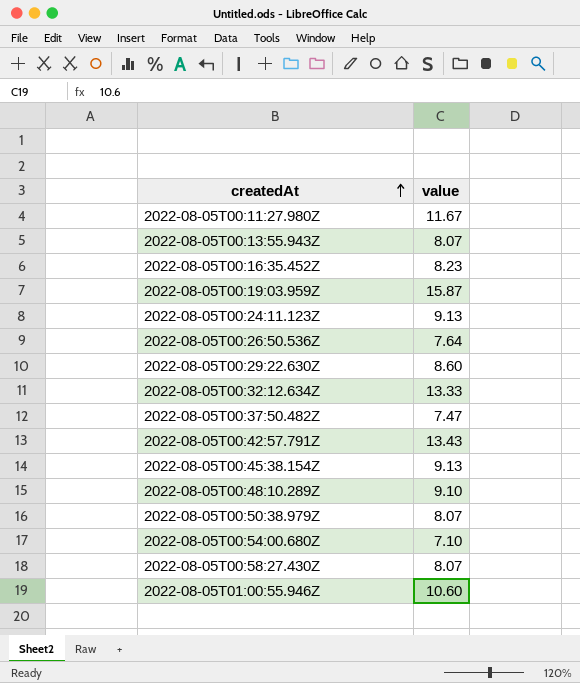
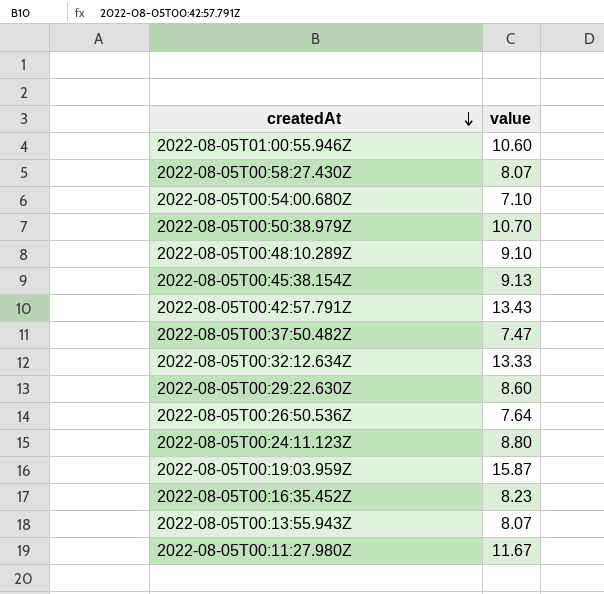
row order: createdAt ascending -> createdAt descending
2022-08-05T00:50:38.979Z | value: 8.07 -> 10.70
2022-08-05T00:24:11.123Z | value: 9.13 -> 8.80

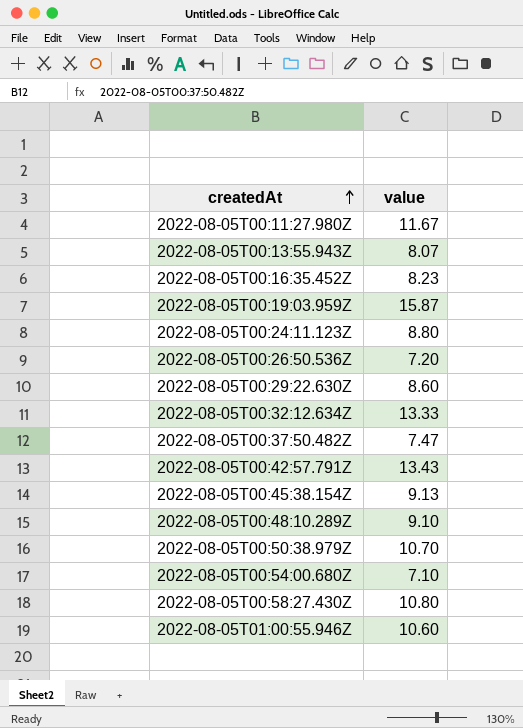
row order: createdAt descending -> createdAt ascending
2022-08-05T00:26:50.536Z | value: 7.64 -> 7.20
2022-08-05T00:58:27.430Z | value: 8.07 -> 10.80

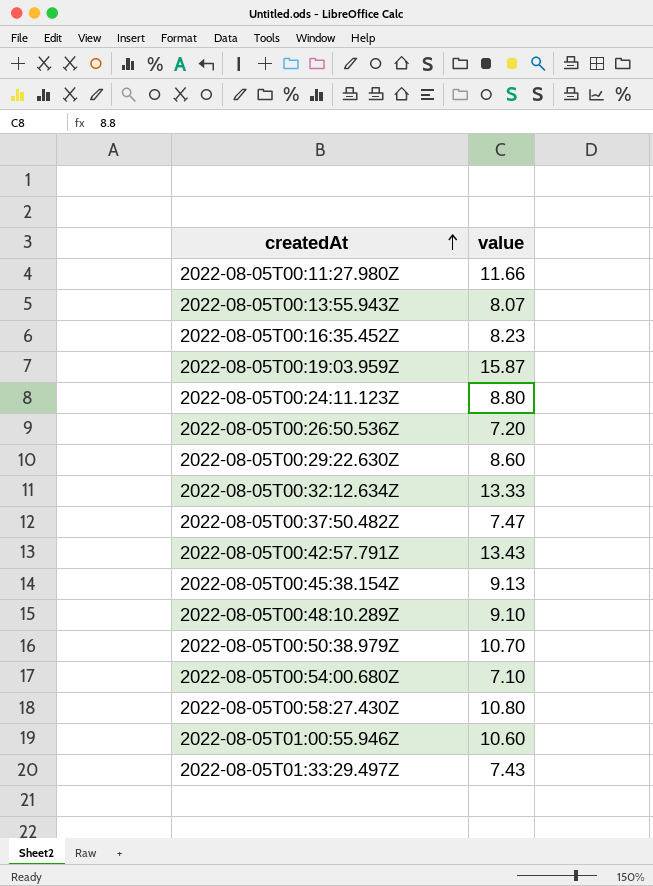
2022-08-05T00:11:27.980Z | value: 11.67 -> 11.66
row 2022-08-05T01:33:29.497Z: none -> 7.43

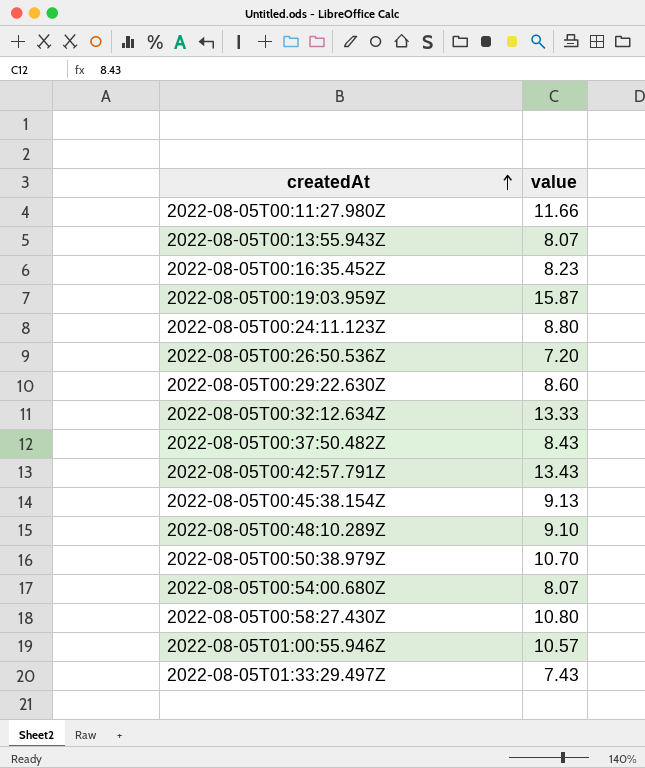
2022-08-05T00:37:50.482Z | value: 7.47 -> 8.43
2022-08-05T00:54:00.680Z | value: 7.10 -> 8.07
2022-08-05T01:00:55.946Z | value: 10.60 -> 10.57

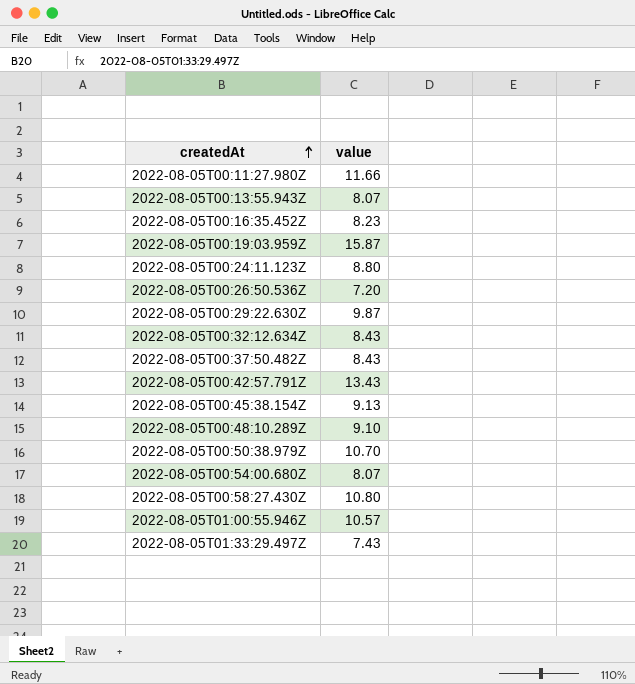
2022-08-05T00:29:22.630Z | value: 8.60 -> 9.87
2022-08-05T00:32:12.634Z | value: 13.33 -> 8.43

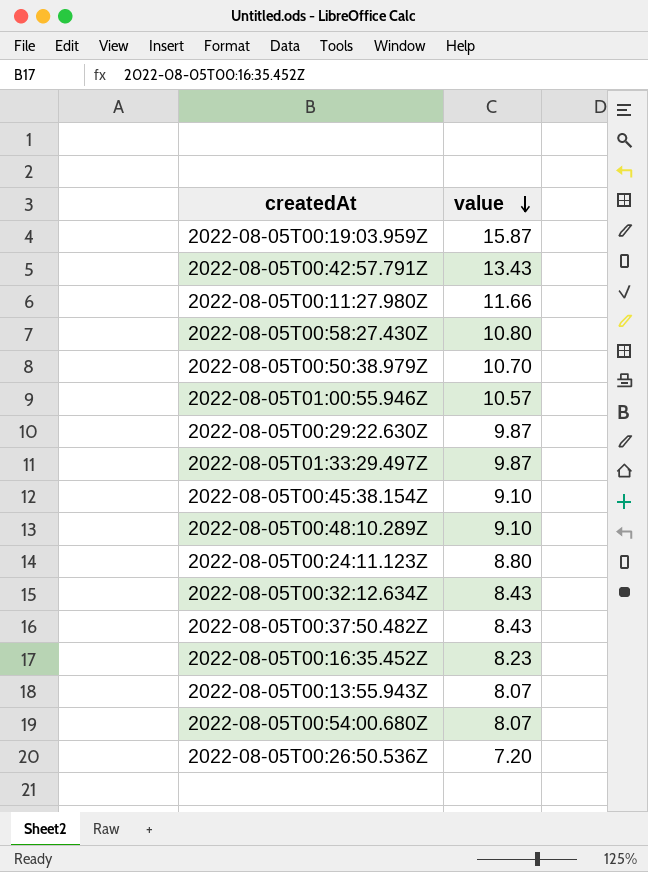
row order: createdAt ascending -> value descending
2022-08-05T01:33:29.497Z | value: 7.43 -> 9.87
2022-08-05T00:45:38.154Z | value: 9.13 -> 9.10

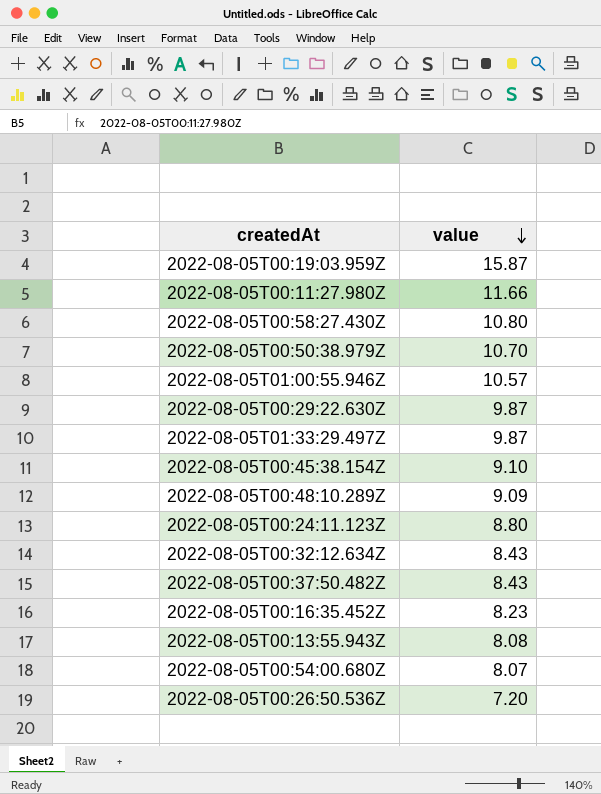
row 2022-08-05T00:42:57.791Z: 13.43 -> none
2022-08-05T00:48:10.289Z | value: 9.10 -> 9.09
2022-08-05T00:13:55.943Z | value: 8.07 -> 8.08

